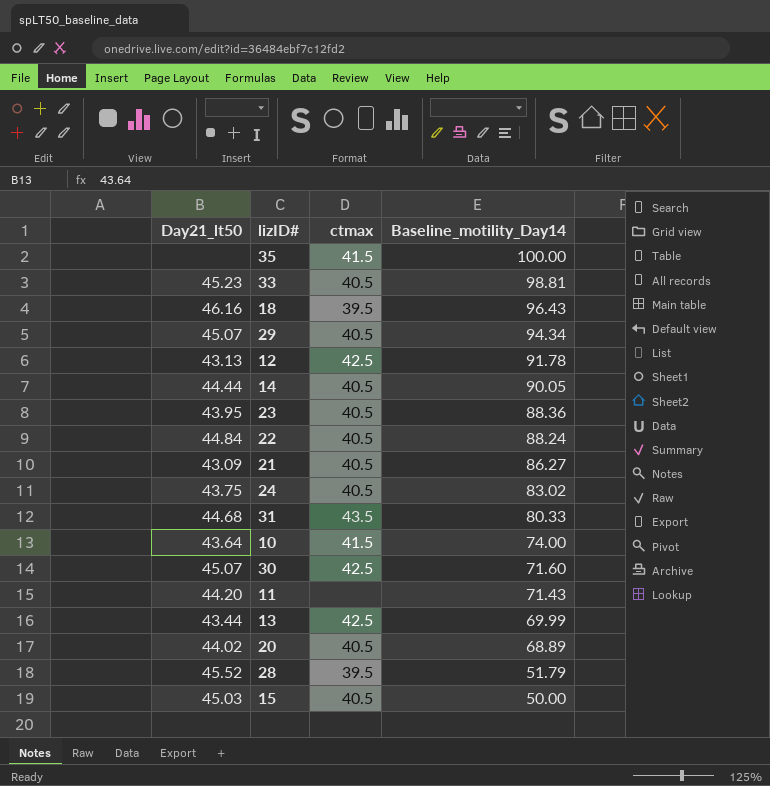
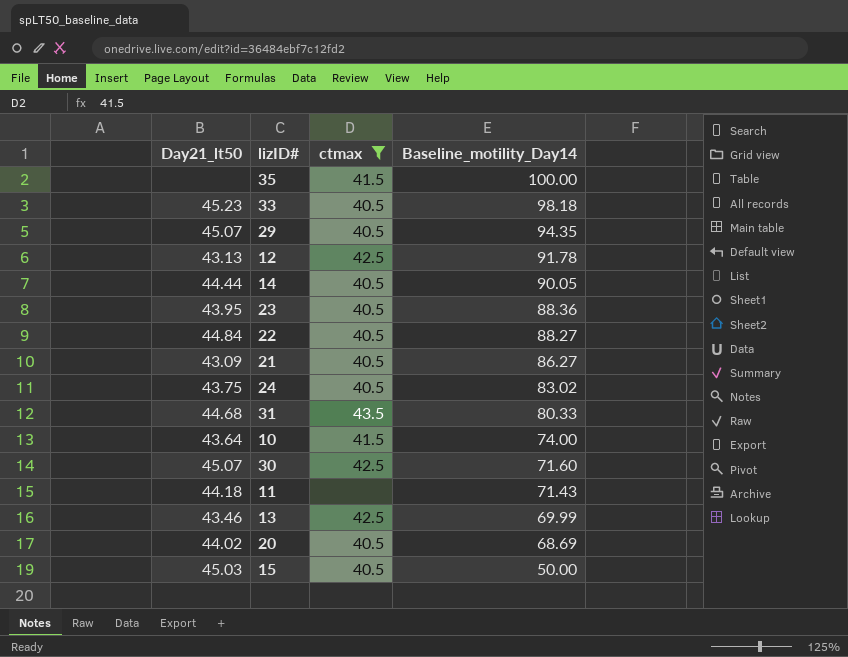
filter: none -> ctmax != 39.5
33 | Baseline_motility_Day14: 98.81 -> 98.18
29 | Baseline_motility_Day14: 94.34 -> 94.35
22 | Baseline_motility_Day14: 88.24 -> 88.27
11 | Day21_lt50: 44.20 -> 44.18
13 | Day21_lt50: 43.44 -> 43.46
20 | Baseline_motility_Day14: 68.89 -> 68.69

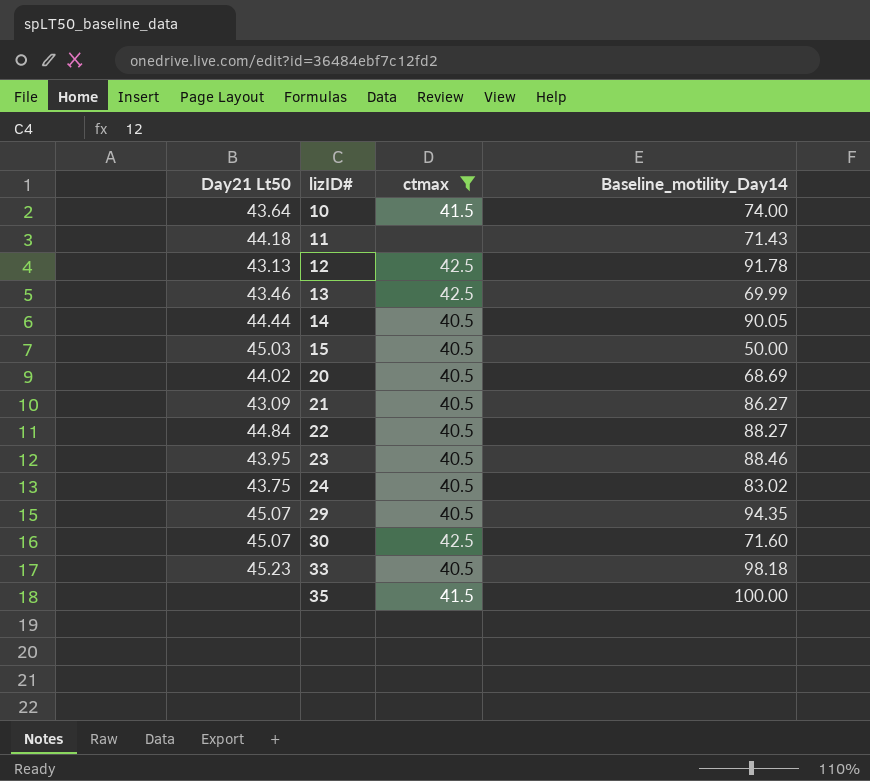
row order: Baseline_motility_Day14 descending -> lizID# ascending
column name: Day21_lt50 -> Day21 Lt50
row 31: 44.68 | 43.5 | 80.33 -> none
23 | Baseline_motility_Day14: 88.36 -> 88.46

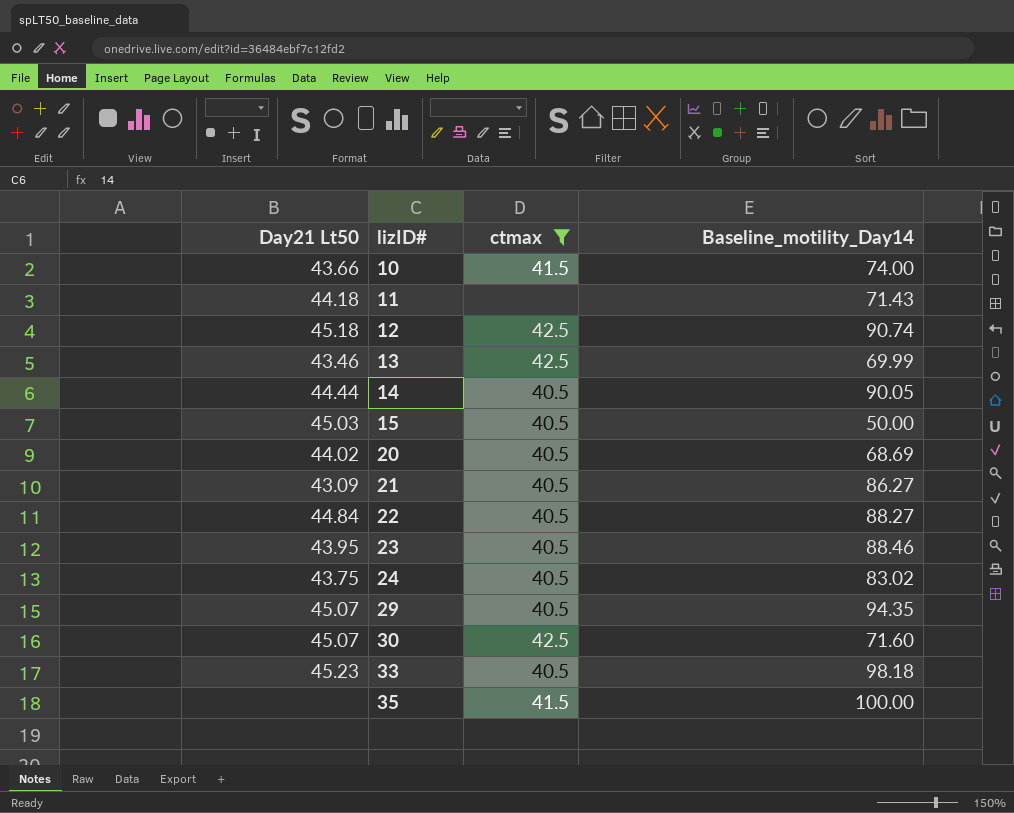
10 | Day21 Lt50: 43.64 -> 43.66
12 | Day21 Lt50: 43.13 -> 45.18
12 | Baseline_motility_Day14: 91.78 -> 90.74

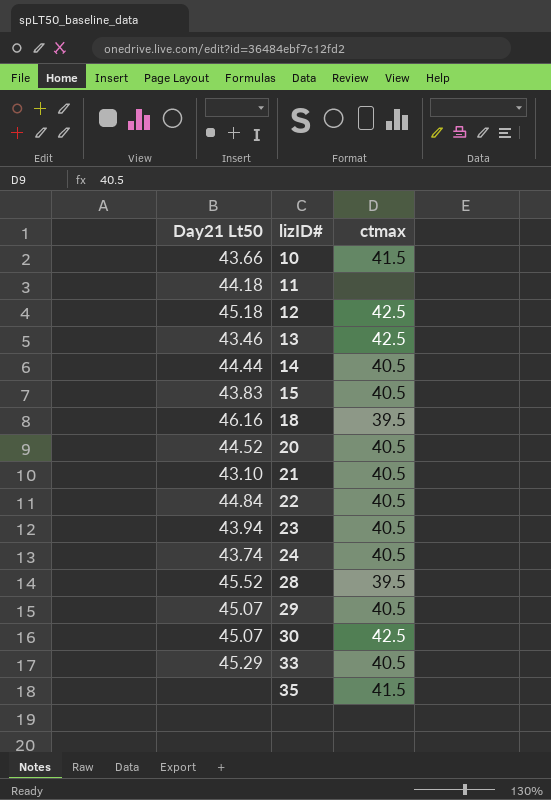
filter: ctmax != 39.5 -> none
column Baseline_motility_Day14 | position: 4 -> none
15 | Day21 Lt50: 45.03 -> 43.83
20 | Day21 Lt50: 44.02 -> 44.52
21 | Day21 Lt50: 43.09 -> 43.10
23 | Day21 Lt50: 43.95 -> 43.94
24 | Day21 Lt50: 43.75 -> 43.74
33 | Day21 Lt50: 45.23 -> 45.29

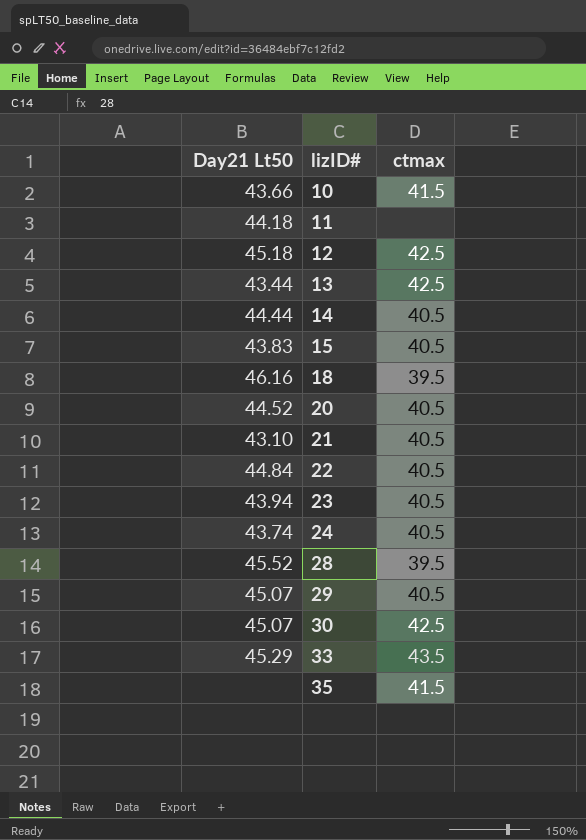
13 | Day21 Lt50: 43.46 -> 43.44
33 | ctmax: 40.5 -> 43.5

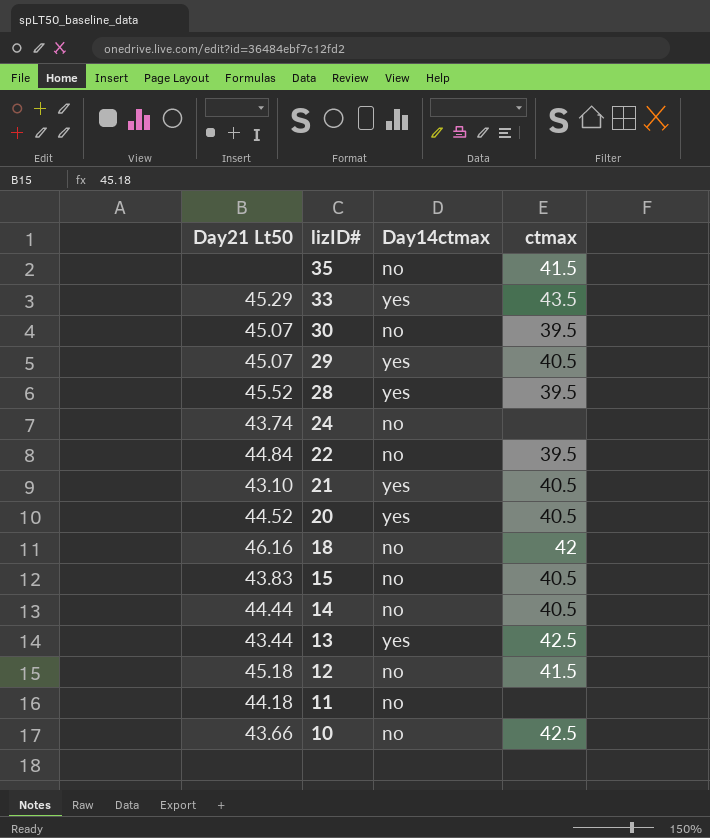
row order: lizID# ascending -> lizID# descending
column Day14ctmax | position: none -> 3
row 23: 43.94 | 40.5 -> none
30 | ctmax: 42.5 -> 39.5
24 | ctmax: 40.5 -> none
22 | ctmax: 40.5 -> 39.5
18 | ctmax: 39.5 -> 42
12 | ctmax: 42.5 -> 41.5
10 | ctmax: 41.5 -> 42.5

